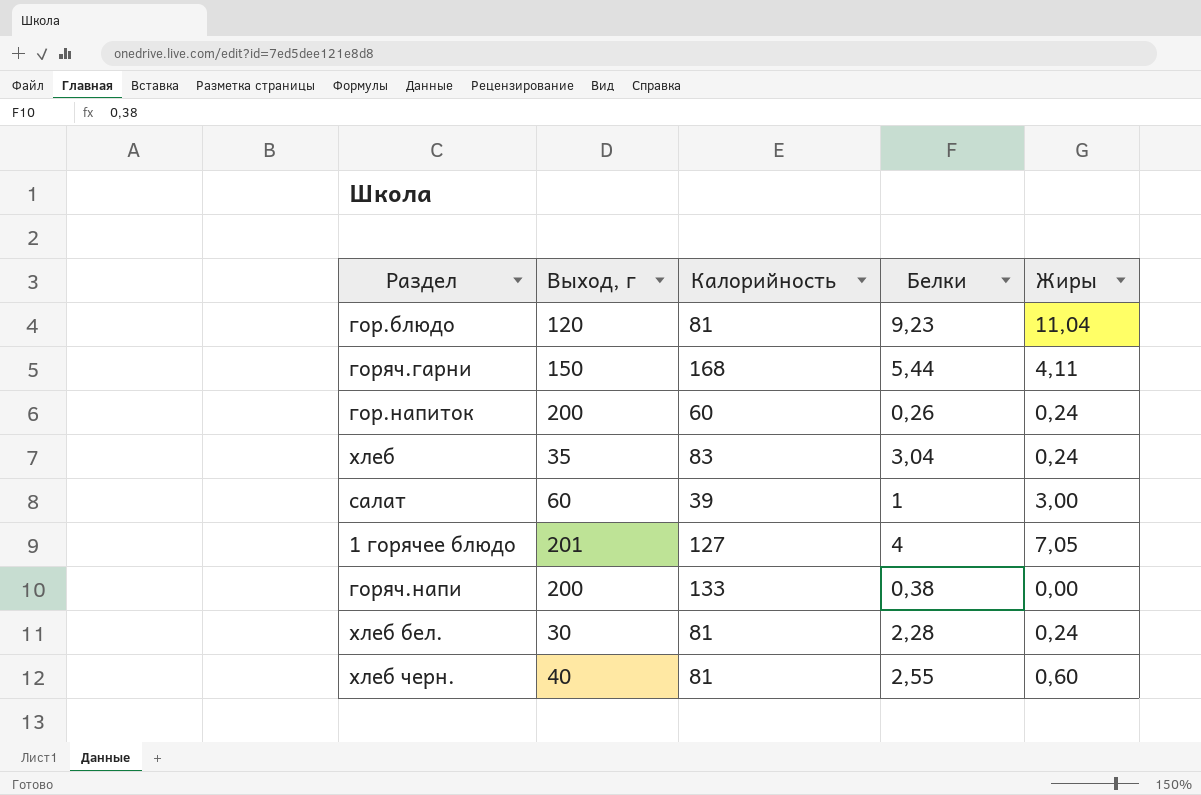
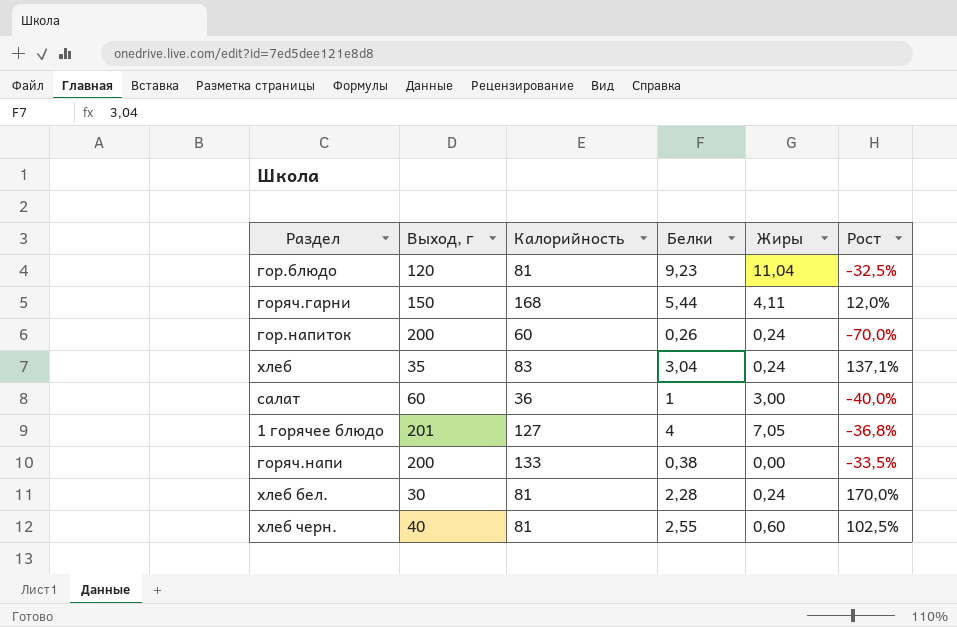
column Рост | formula: none -> ([Калорийность] - [Выход, г]) / [Выход, г]
салат | Калорийность: 39 -> 36

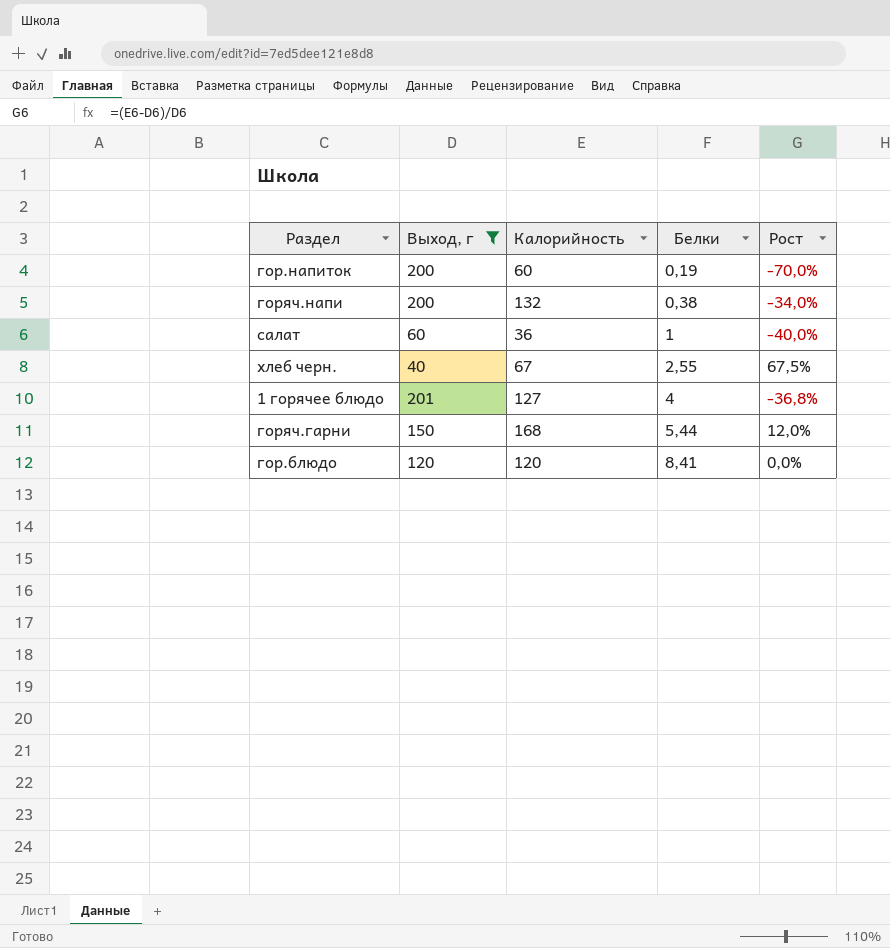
filter: none -> Выход, г >= 40
row order: none -> Белки ascending
column Жиры | position: 5 -> none
гор.напиток | Белки: 0,26 -> 0,19
горяч.напи | Калорийность: 133 -> 132
горяч.напи | Рост: -33,5% -> -34,0%
хлеб черн. | Калорийность: 81 -> 67
хлеб черн. | Рост: 102,5% -> 67,5%
гор.блюдо | Калорийность: 81 -> 120
гор.блюдо | Белки: 9,23 -> 8,41
гор.блюдо | Рост: -32,5% -> 0,0%

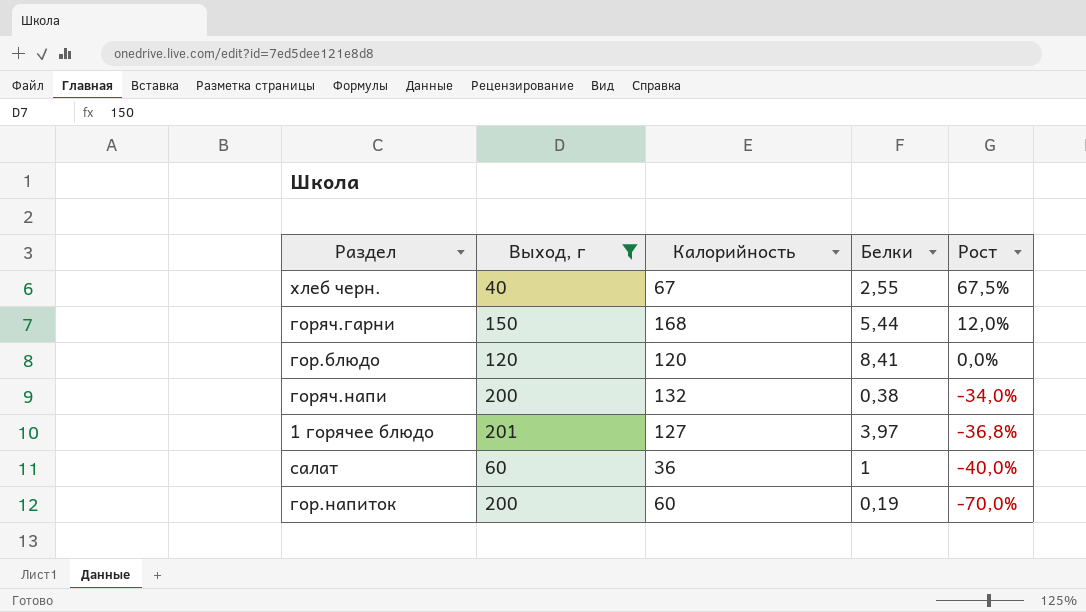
row order: Белки ascending -> Рост descending
1 горячее блюдо | Белки: 4 -> 3,97

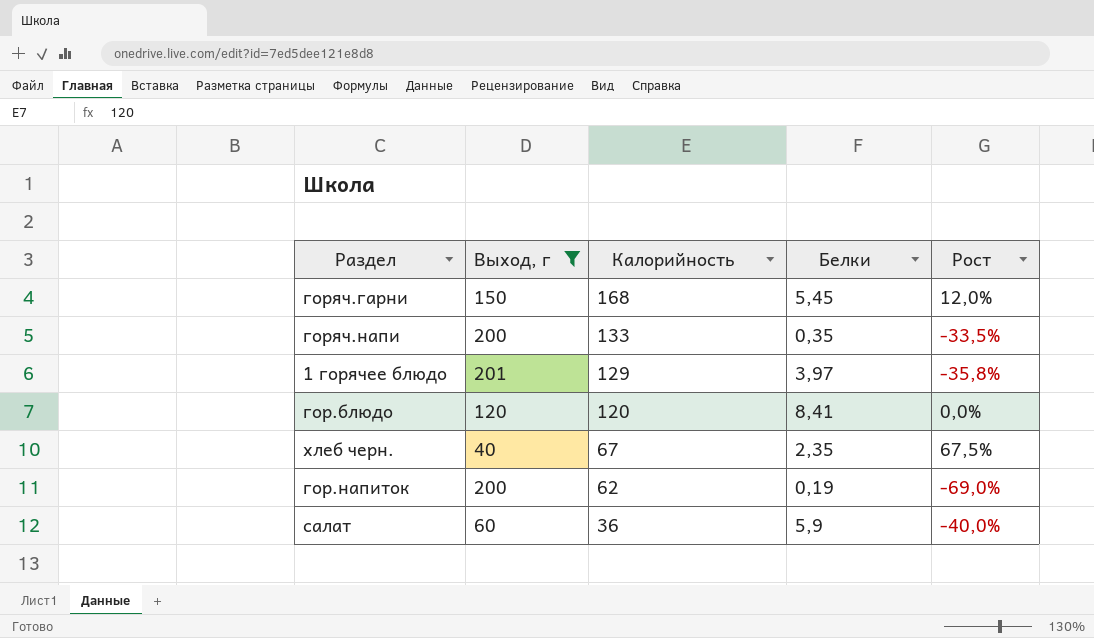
row order: Рост descending -> Калорийность descending
горяч.гарни | Белки: 5,44 -> 5,45
горяч.напи | Калорийность: 132 -> 133
горяч.напи | Белки: 0,38 -> 0,35
горяч.напи | Рост: -34,0% -> -33,5%
1 горячее блюдо | Калорийность: 127 -> 129
1 горячее блюдо | Рост: -36,8% -> -35,8%
хлеб черн. | Белки: 2,55 -> 2,35
гор.напиток | Калорийность: 60 -> 62
гор.напиток | Рост: -70,0% -> -69,0%
салат | Белки: 1 -> 5,9

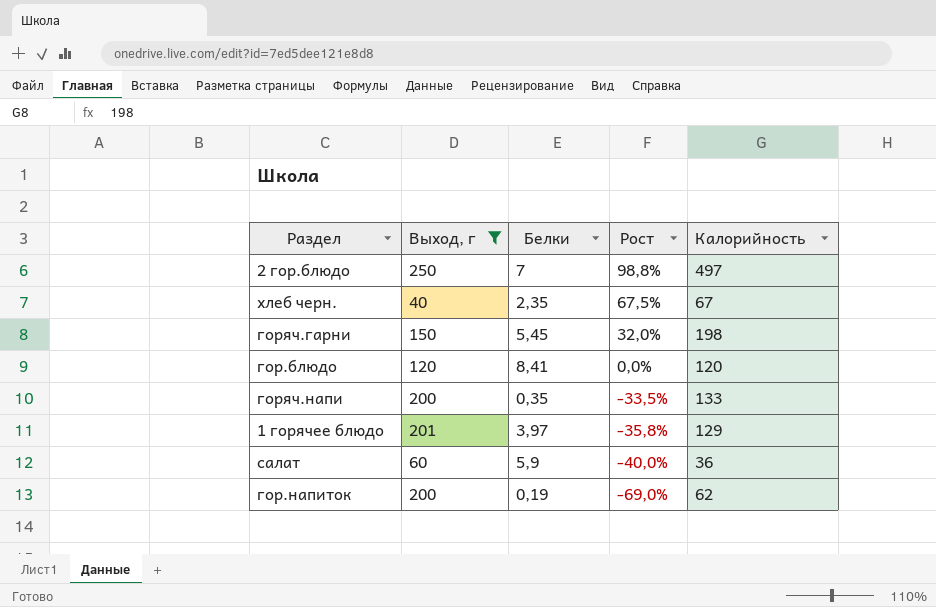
row order: Калорийность descending -> Рост descending
column Калорийность | position: 3 -> 5
row 2 гор.блюдо: none -> 250 | 7 | 98,8% | 497
горяч.гарни | Рост: 12,0% -> 32,0%
горяч.гарни | Калорийность: 168 -> 198

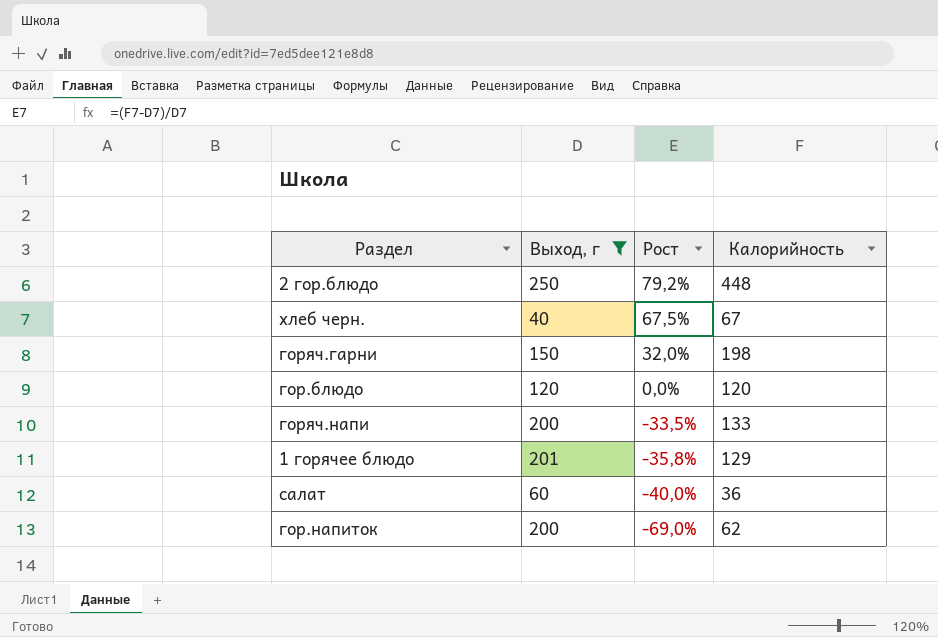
column Белки | position: 3 -> none
2 гор.блюдо | Рост: 98,8% -> 79,2%
2 гор.блюдо | Калорийность: 497 -> 448

